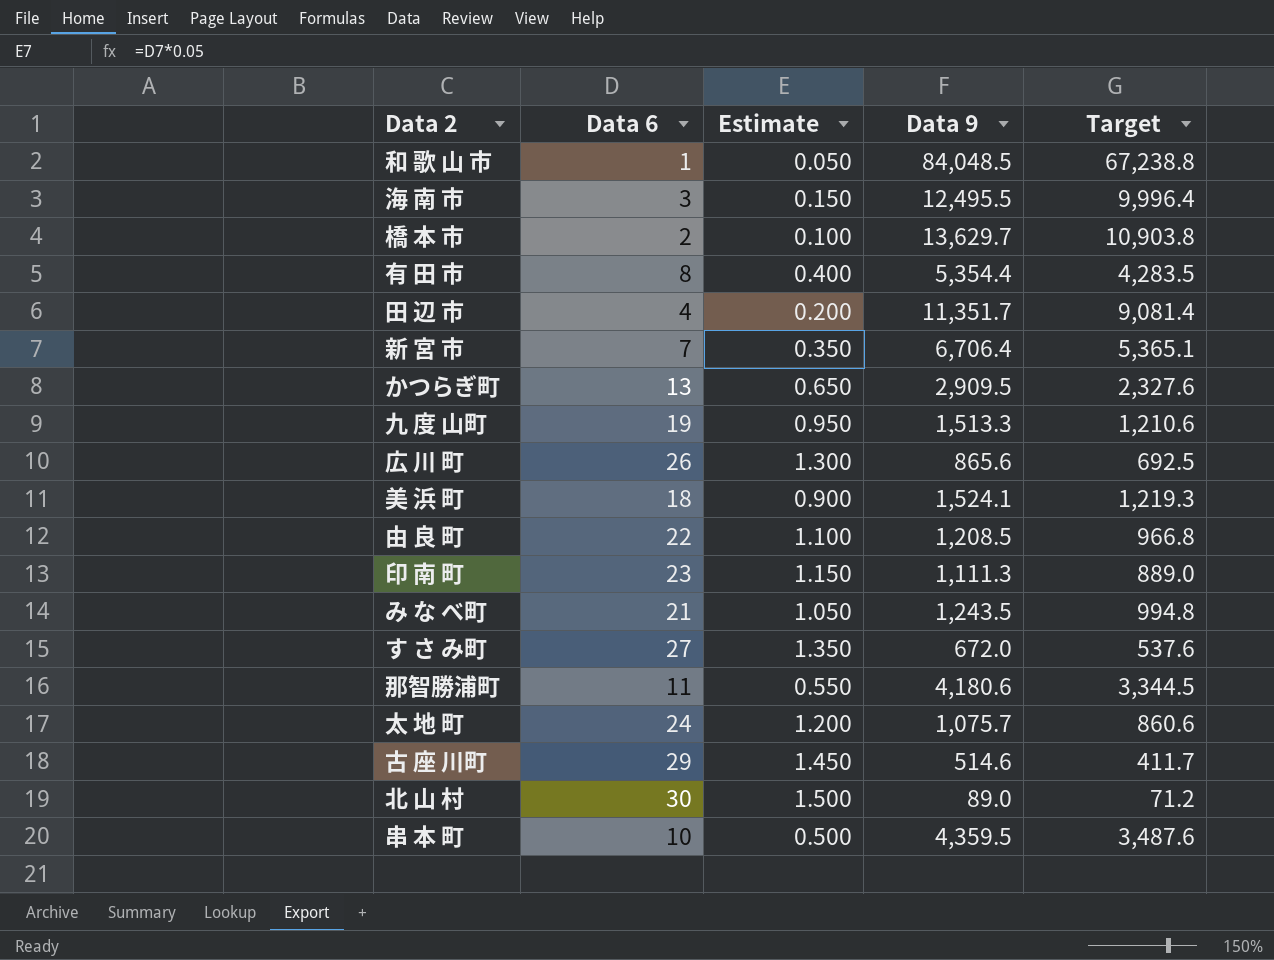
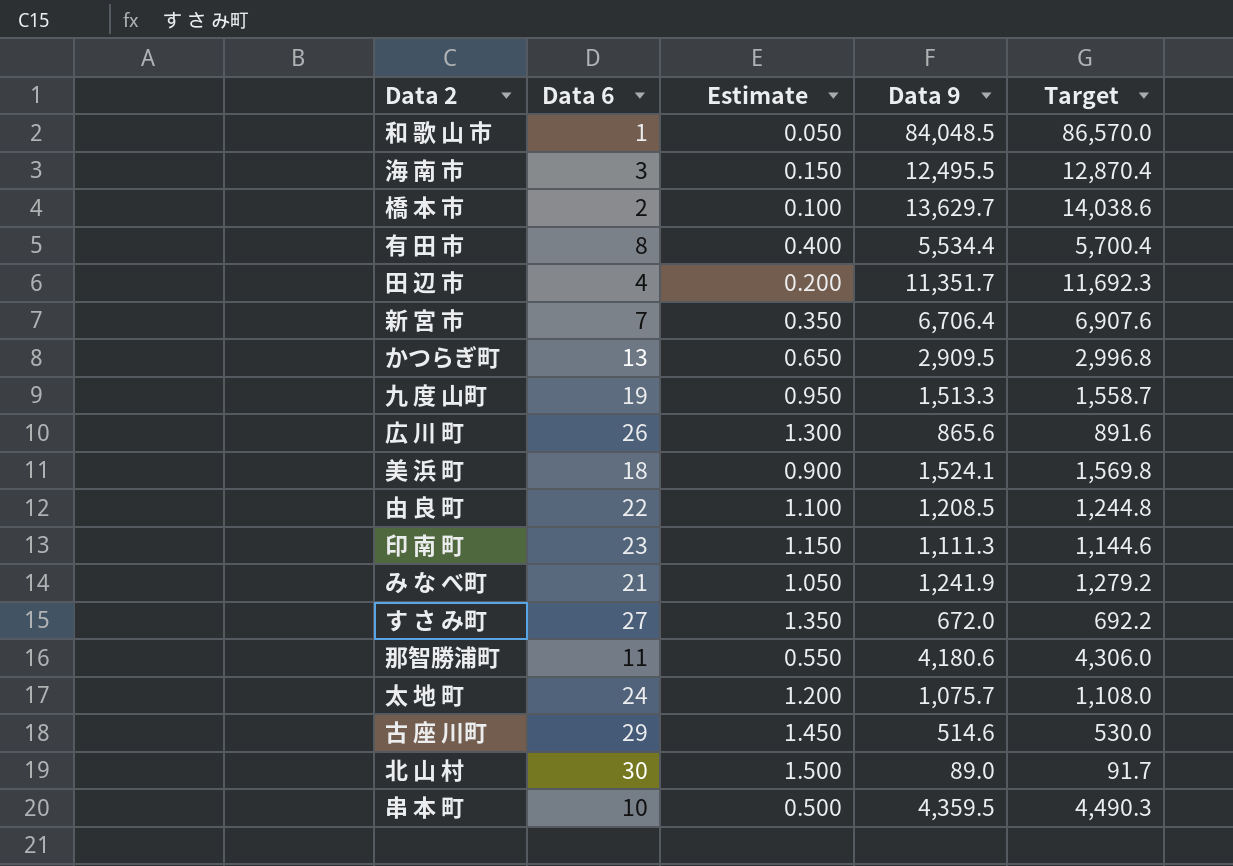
column Target | formula: [Data 9] * 0.8 -> [Data 9] * 1.03
有 田 市 | Data 9: 5,354.4 -> 5,534.4
み な べ町 | Data 9: 1,243.5 -> 1,241.9

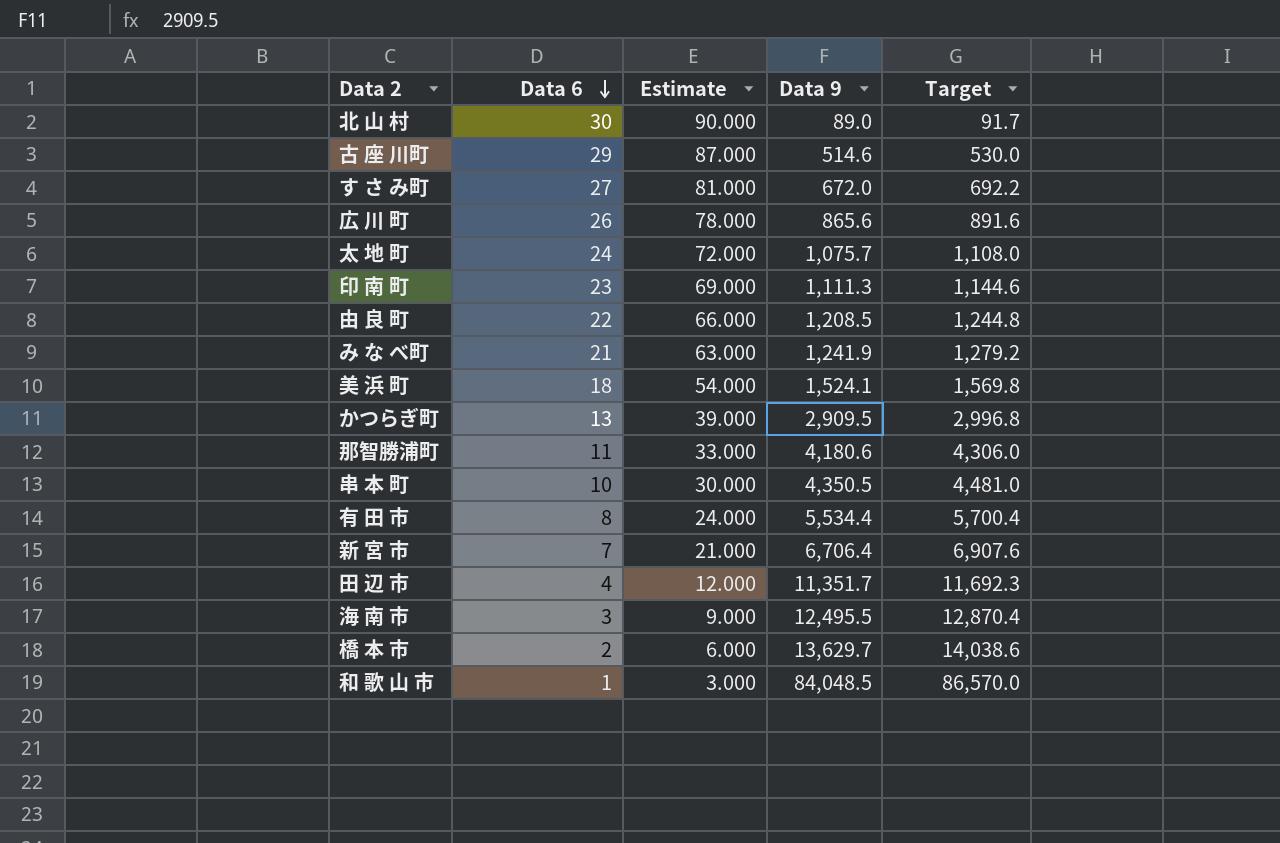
row order: none -> Data 6 descending
column Estimate | formula: [Data 6] * 0.05 -> [Data 6] * 3
row 九 度 山町: 19 | 0.950 | 1,513.3 | 1,558.7 -> none
串 本 町 | Data 9: 4,359.5 -> 4,350.5
串 本 町 | Target: 4,490.3 -> 4,481.0

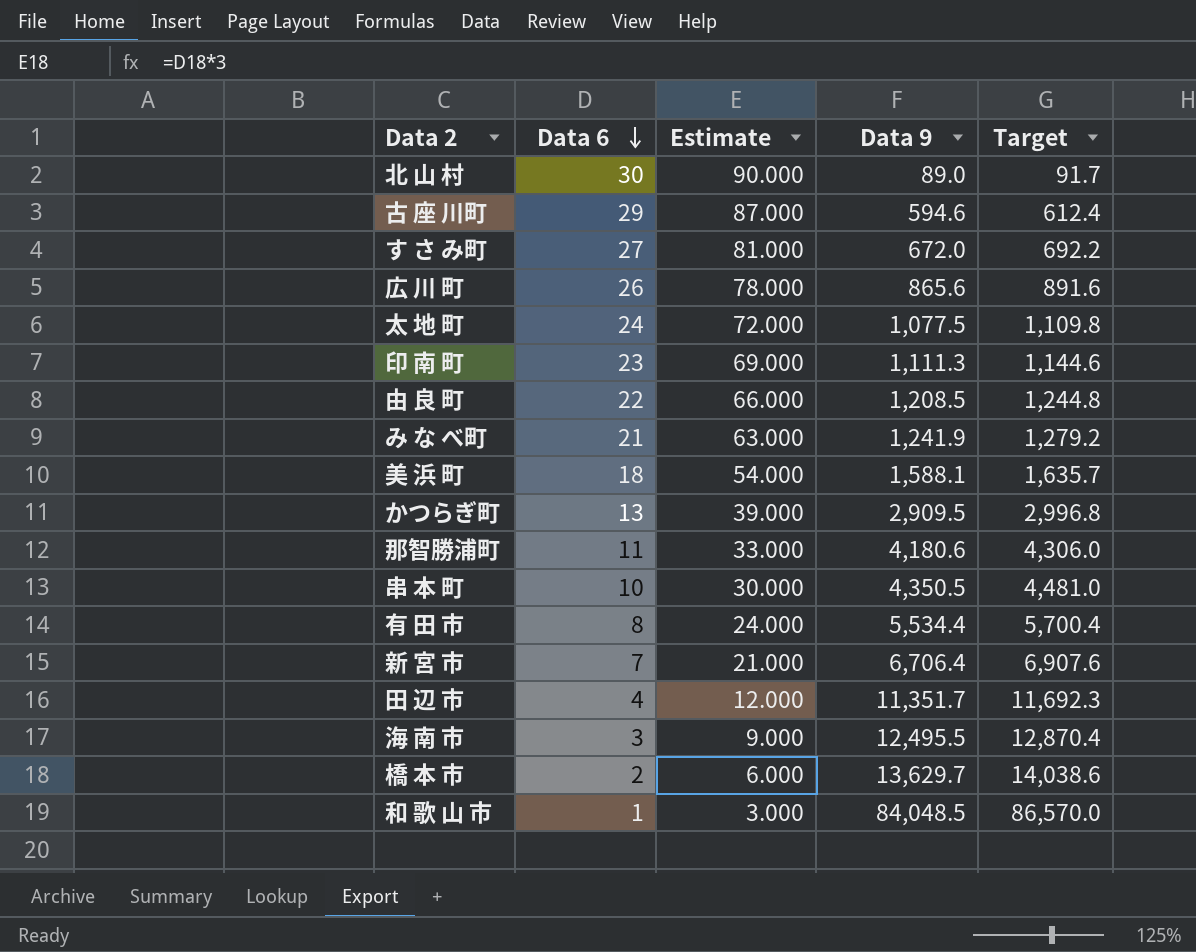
古 座 川町 | Data 9: 514.6 -> 594.6
古 座 川町 | Target: 530.0 -> 612.4
太 地 町 | Data 9: 1,075.7 -> 1,077.5
太 地 町 | Target: 1,108.0 -> 1,109.8
美 浜 町 | Data 9: 1,524.1 -> 1,588.1
美 浜 町 | Target: 1,569.8 -> 1,635.7

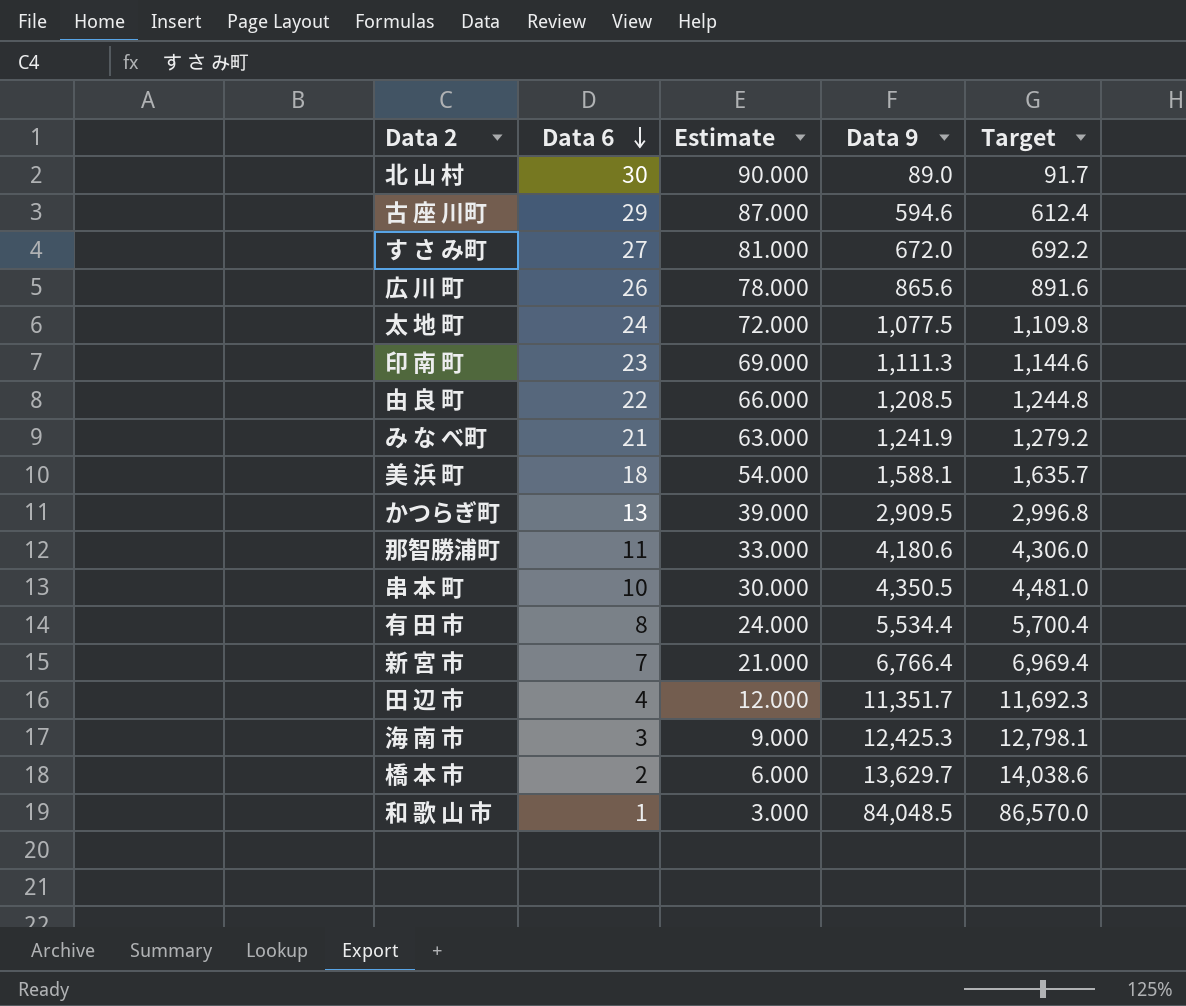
新 宮 市 | Data 9: 6,706.4 -> 6,766.4
新 宮 市 | Target: 6,907.6 -> 6,969.4
海 南 市 | Data 9: 12,495.5 -> 12,425.3
海 南 市 | Target: 12,870.4 -> 12,798.1

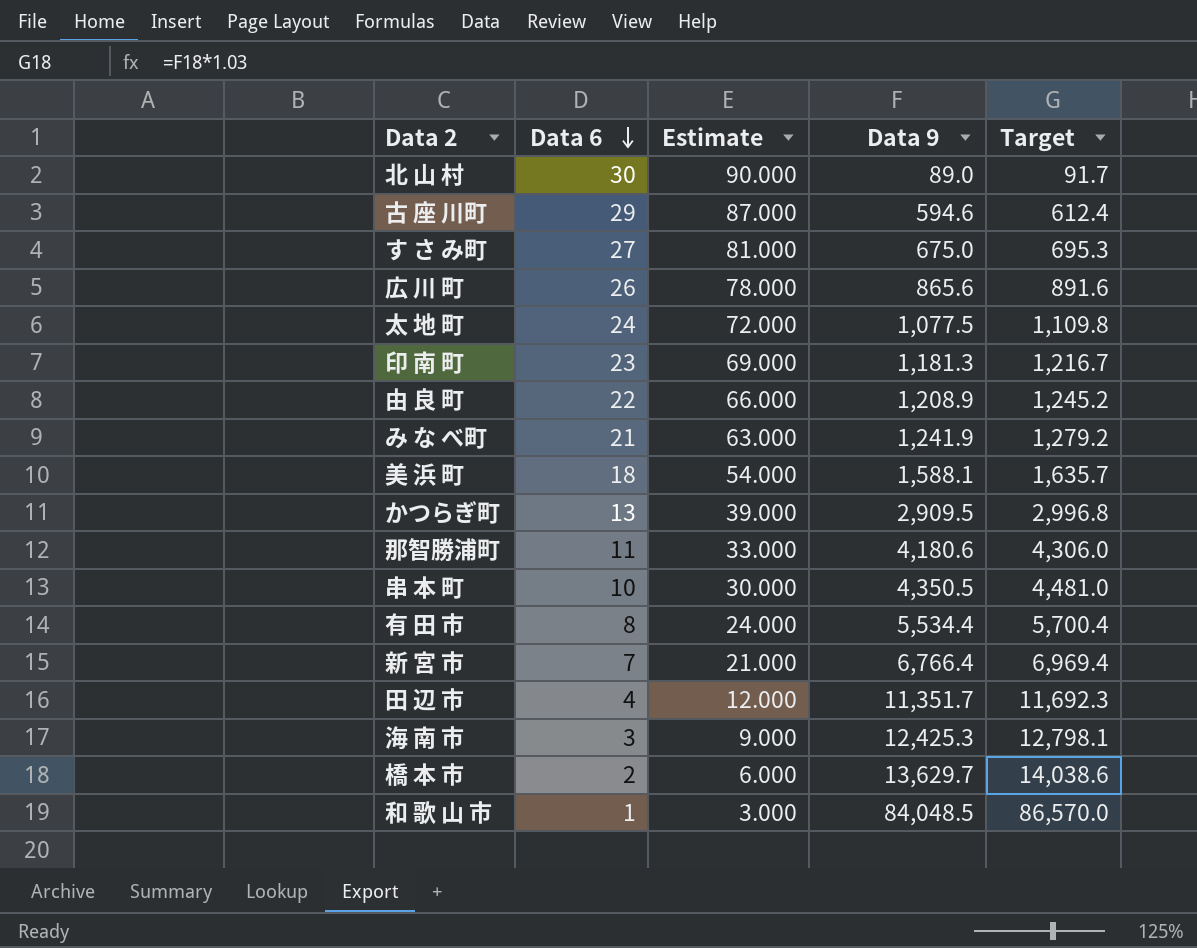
す さ み町 | Data 9: 672.0 -> 675.0
す さ み町 | Target: 692.2 -> 695.3
印 南 町 | Data 9: 1,111.3 -> 1,181.3
印 南 町 | Target: 1,144.6 -> 1,216.7
由 良 町 | Data 9: 1,208.5 -> 1,208.9
由 良 町 | Target: 1,244.8 -> 1,245.2

